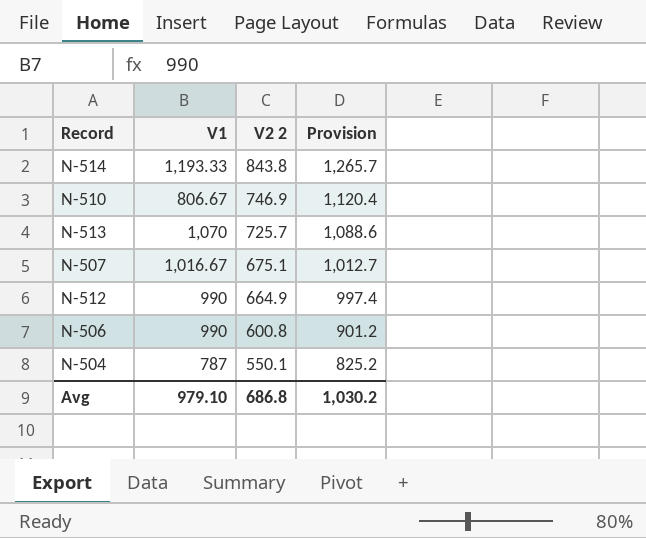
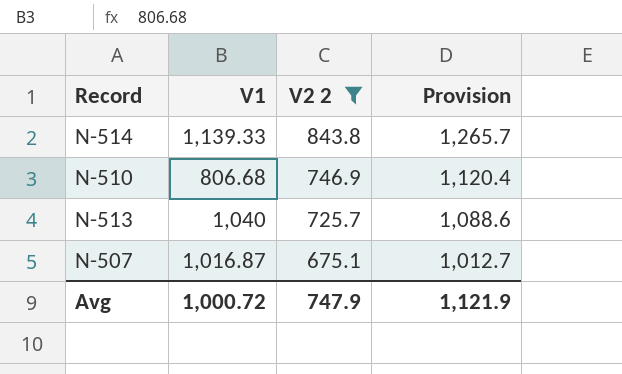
filter: none -> V2 2 >= 675.1
N-514 | V1: 1,193.33 -> 1,139.33
N-510 | V1: 806.67 -> 806.68
N-513 | V1: 1,070 -> 1,040
N-507 | V1: 1,016.67 -> 1,016.87
Avg | V1: 979.10 -> 1,000.72
Avg | V2 2: 686.8 -> 747.9
Avg | Provision: 1,030.2 -> 1,121.9

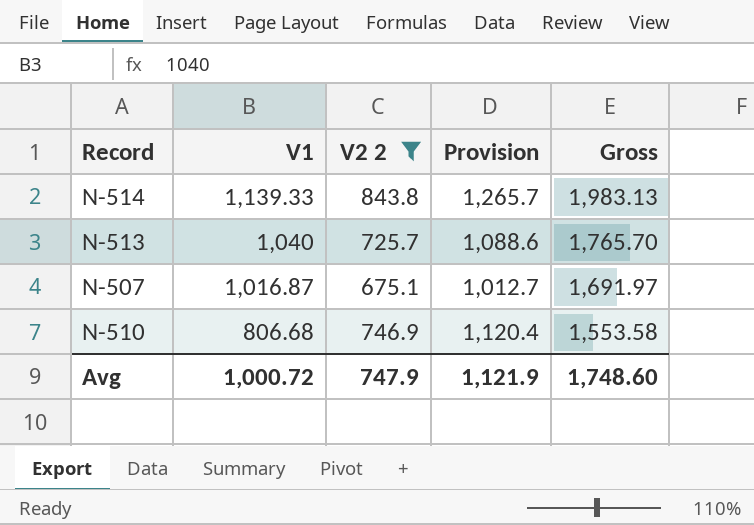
row order: V2 2 descending -> V1 descending
column Gross | formula: none -> [V1] + [V2 2]

